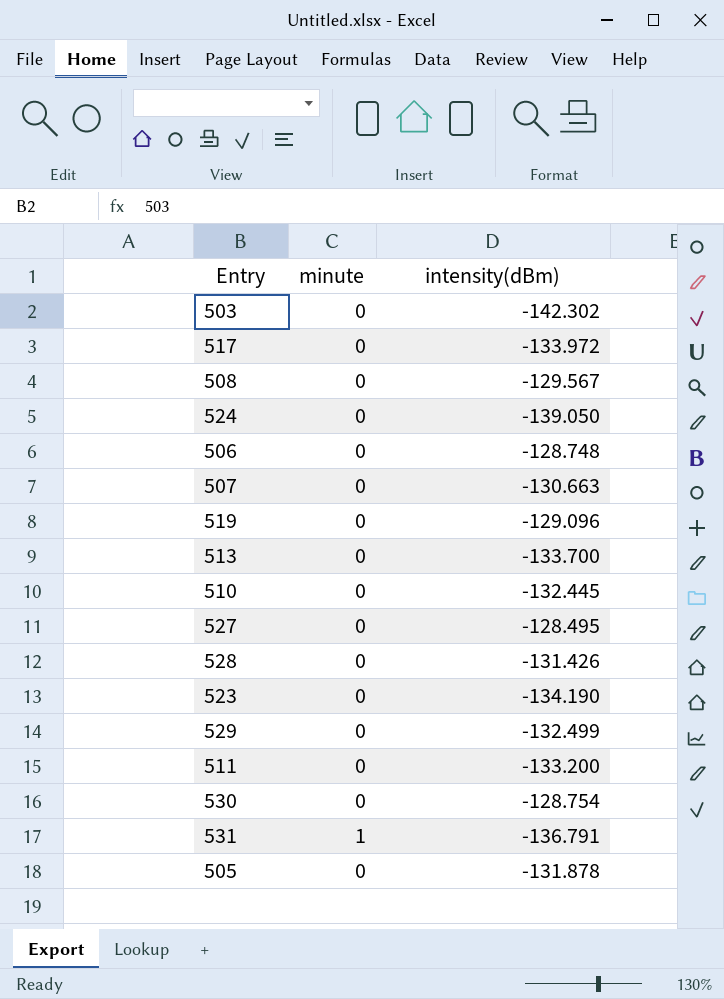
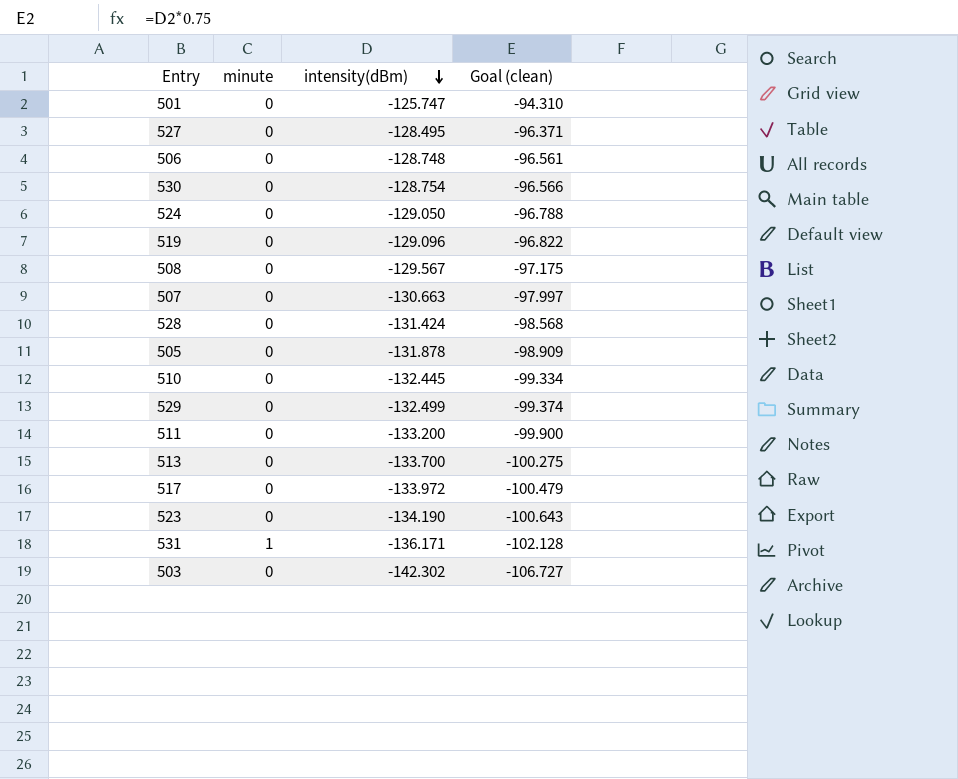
row order: none -> intensity(dBm) descending
column Goal (clean) | formula: none -> [intensity(dBm)] * 0.75
row 501: none -> 0 | -125.747 | -94.310
524 | intensity(dBm): -139.050 -> -129.050
528 | intensity(dBm): -131.426 -> -131.424
531 | intensity(dBm): -136.791 -> -136.171

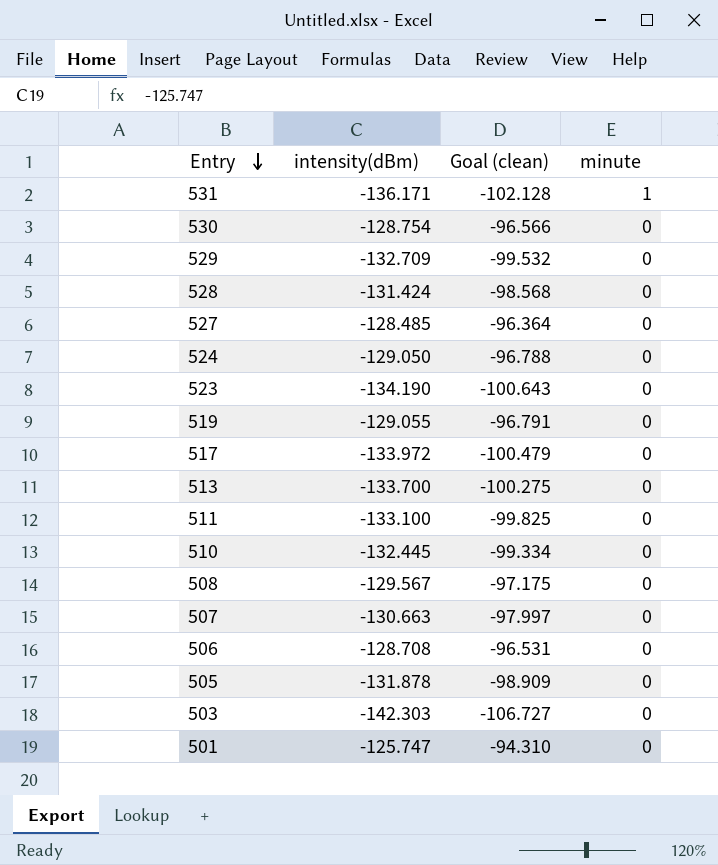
row order: intensity(dBm) descending -> Entry descending
column minute | position: 2 -> 4
529 | intensity(dBm): -132.499 -> -132.709
529 | Goal (clean): -99.374 -> -99.532
527 | intensity(dBm): -128.495 -> -128.485
527 | Goal (clean): -96.371 -> -96.364
519 | intensity(dBm): -129.096 -> -129.055
519 | Goal (clean): -96.822 -> -96.791
511 | intensity(dBm): -133.200 -> -133.100
511 | Goal (clean): -99.900 -> -99.825
506 | intensity(dBm): -128.748 -> -128.708
506 | Goal (clean): -96.561 -> -96.531
503 | intensity(dBm): -142.302 -> -142.303

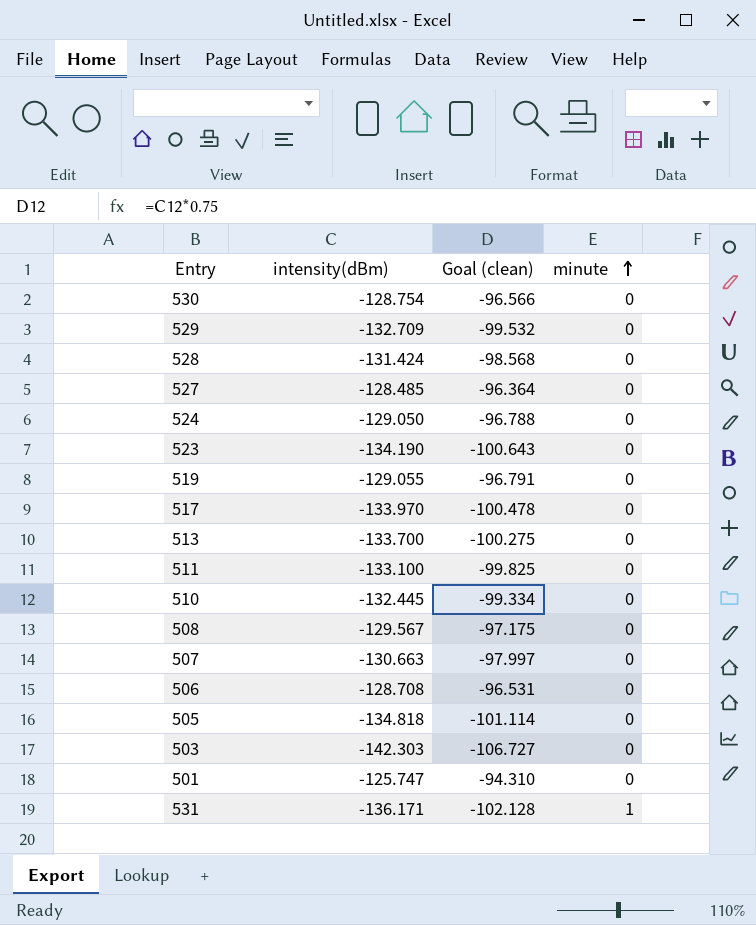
row order: Entry descending -> minute ascending
517 | intensity(dBm): -133.972 -> -133.970
517 | Goal (clean): -100.479 -> -100.478
505 | intensity(dBm): -131.878 -> -134.818
505 | Goal (clean): -98.909 -> -101.114

